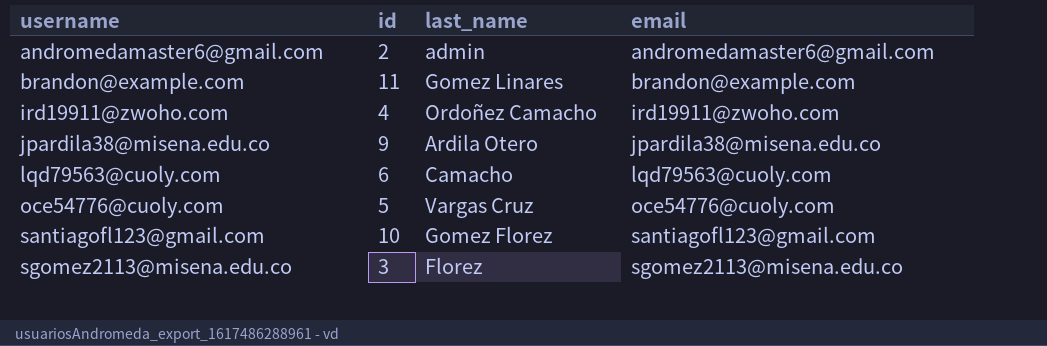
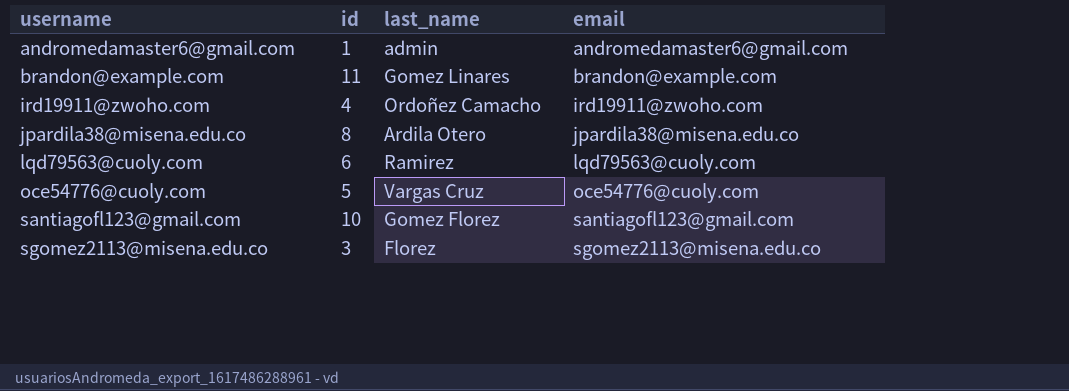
andromedamaster6@gmail.com | id: 2 -> 1
jpardila38@misena.edu.co | id: 9 -> 8
lqd79563@cuoly.com | last_name: Camacho -> Ramirez

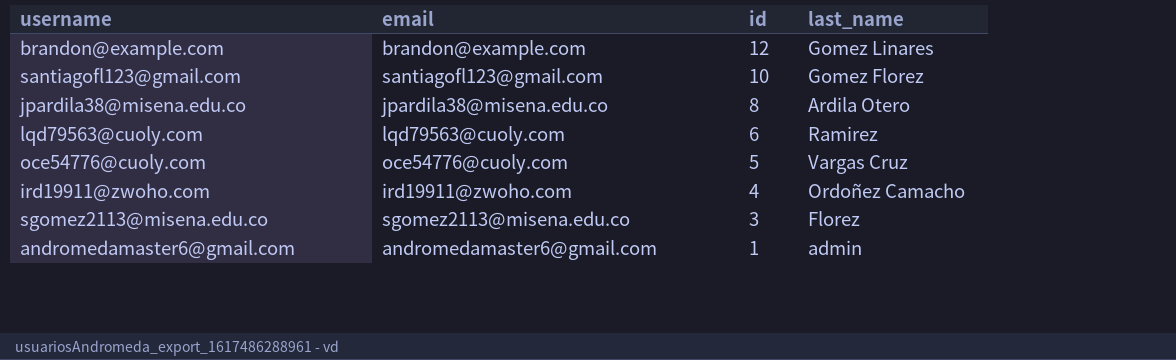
row order: username ascending -> id descending
column email | position: 4 -> 2
brandon@example.com | id: 11 -> 12

